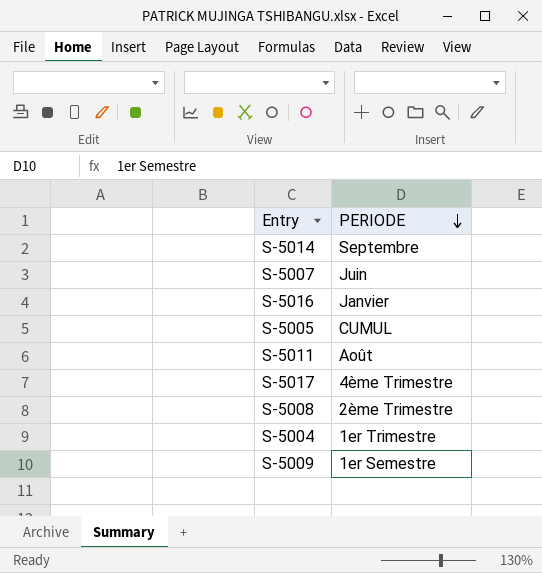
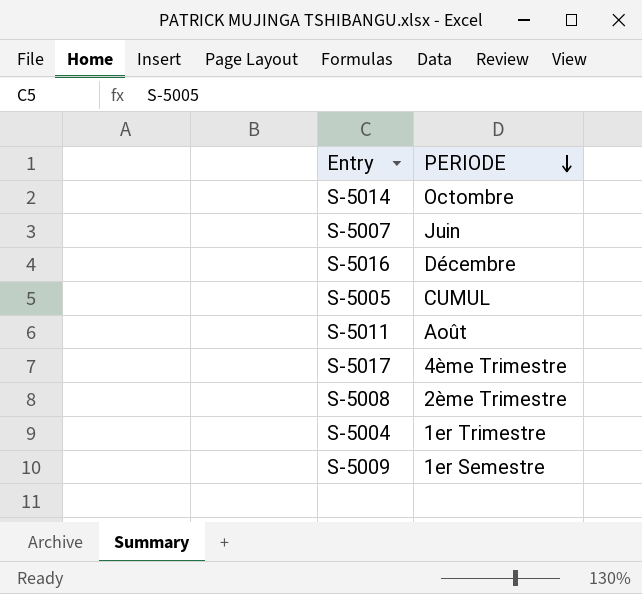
S-5014 | PERIODE: Septembre -> Octombre
S-5016 | PERIODE: Janvier -> Décembre

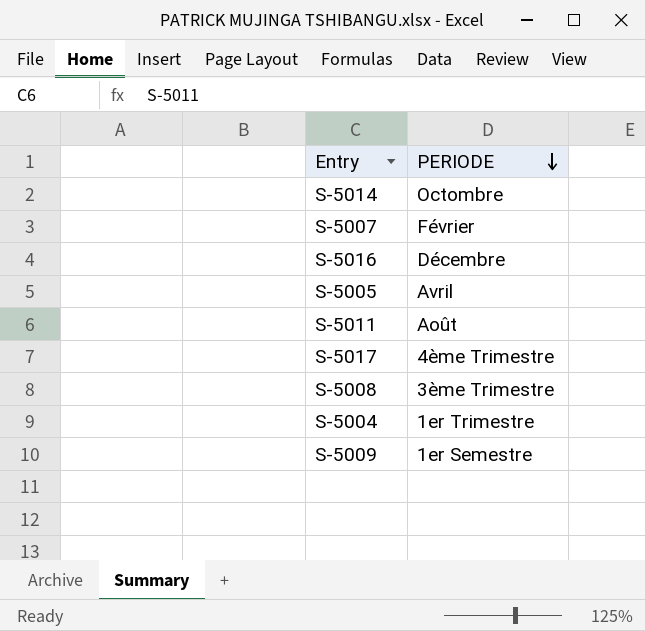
S-5007 | PERIODE: Juin -> Février
S-5005 | PERIODE: CUMUL -> Avril
S-5008 | PERIODE: 2ème Trimestre -> 3ème Trimestre

